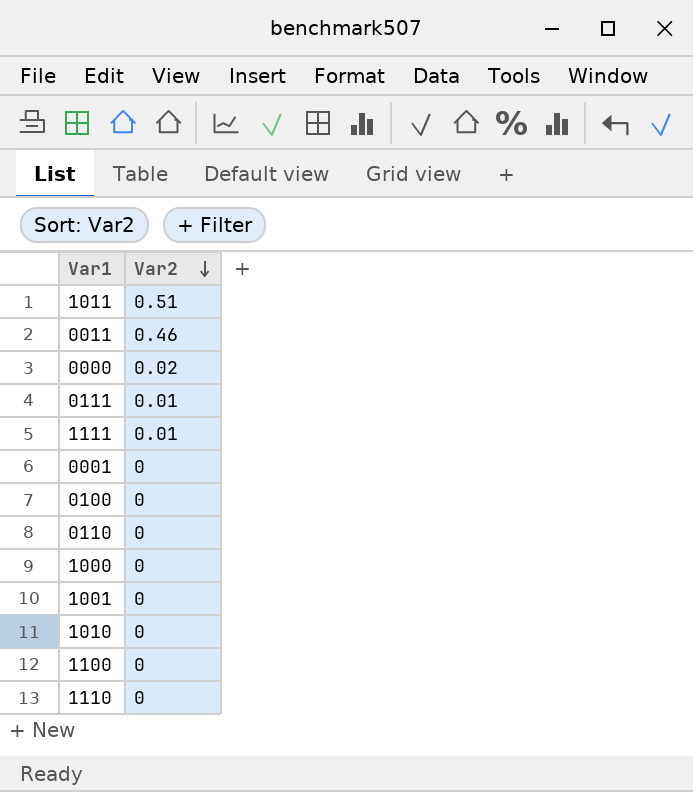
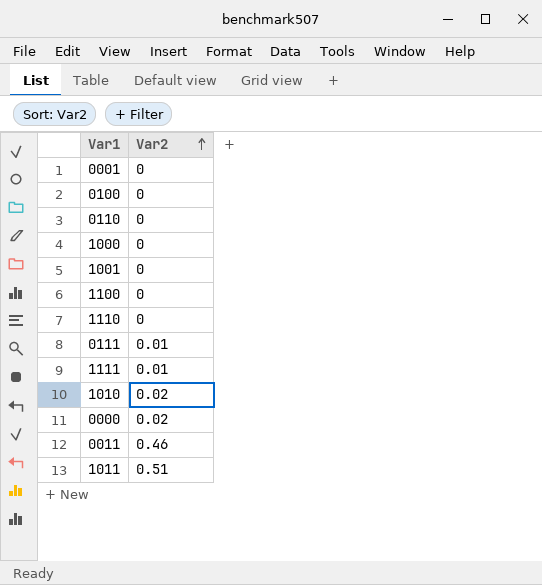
row order: Var2 descending -> Var2 ascending
1010 | Var2: 0 -> 0.02

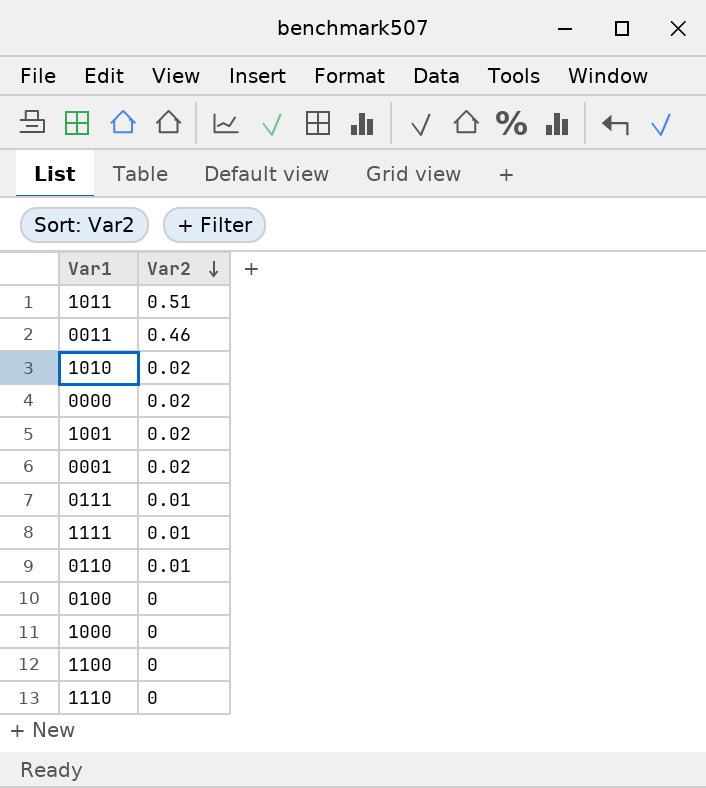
row order: Var2 ascending -> Var2 descending
1001 | Var2: 0 -> 0.02
0001 | Var2: 0 -> 0.02
0110 | Var2: 0 -> 0.01

